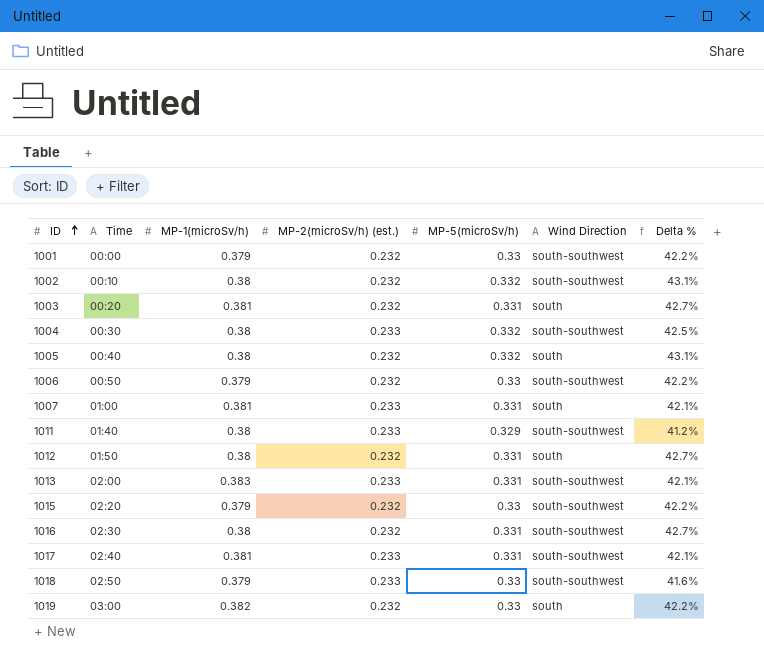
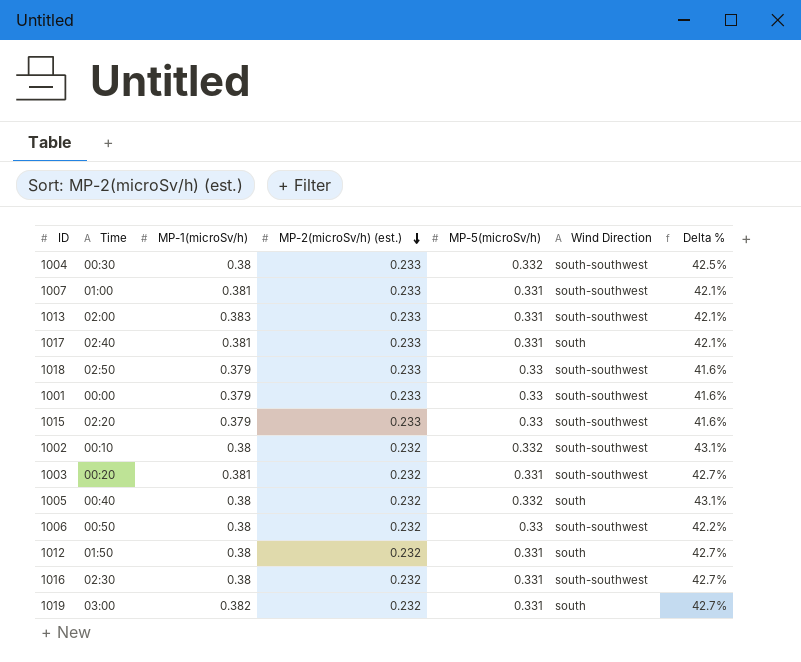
row order: ID ascending -> MP-2(microSv/h) (est.) descending
row 1011: 01:40 | 0.38 | 0.233 | 0.329 | south-southwest | 41.2% -> none
1007 | Wind Direction: south -> south-southwest
1017 | Wind Direction: south-southwest -> south
1001 | MP-2(microSv/h) (est.): 0.232 -> 0.233
1001 | Delta %: 42.2% -> 41.6%
1015 | MP-2(microSv/h) (est.): 0.232 -> 0.233
1015 | Delta %: 42.2% -> 41.6%
1003 | Wind Direction: south -> south-southwest
1006 | MP-1(microSv/h): 0.379 -> 0.38
1019 | MP-5(microSv/h): 0.33 -> 0.331
1019 | Delta %: 42.2% -> 42.7%

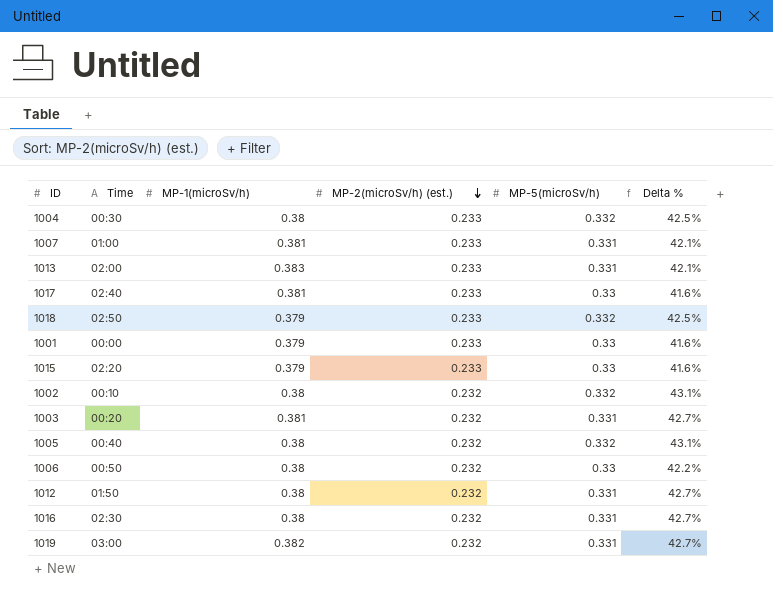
column Wind Direction | position: 6 -> none
1017 | MP-5(microSv/h): 0.331 -> 0.33
1017 | Delta %: 42.1% -> 41.6%
1018 | MP-5(microSv/h): 0.33 -> 0.332
1018 | Delta %: 41.6% -> 42.5%

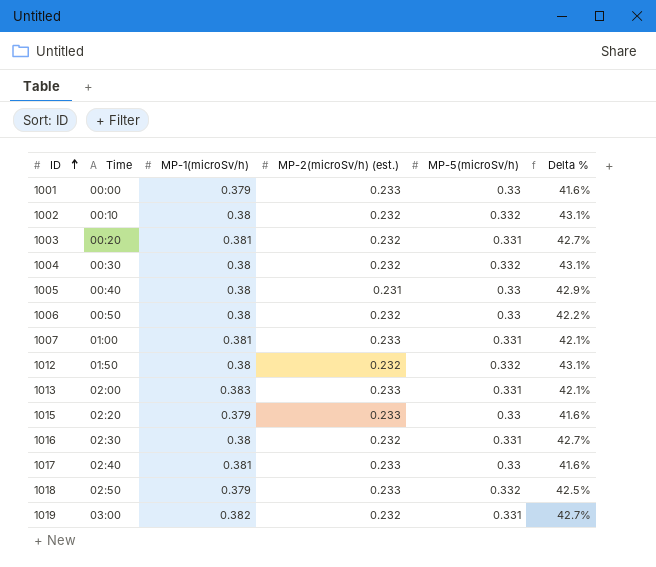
row order: MP-2(microSv/h) (est.) descending -> ID ascending
1004 | MP-2(microSv/h) (est.): 0.233 -> 0.232
1004 | Delta %: 42.5% -> 43.1%
1005 | MP-2(microSv/h) (est.): 0.232 -> 0.231
1005 | MP-5(microSv/h): 0.332 -> 0.33
1005 | Delta %: 43.1% -> 42.9%
1012 | MP-5(microSv/h): 0.331 -> 0.332
1012 | Delta %: 42.7% -> 43.1%

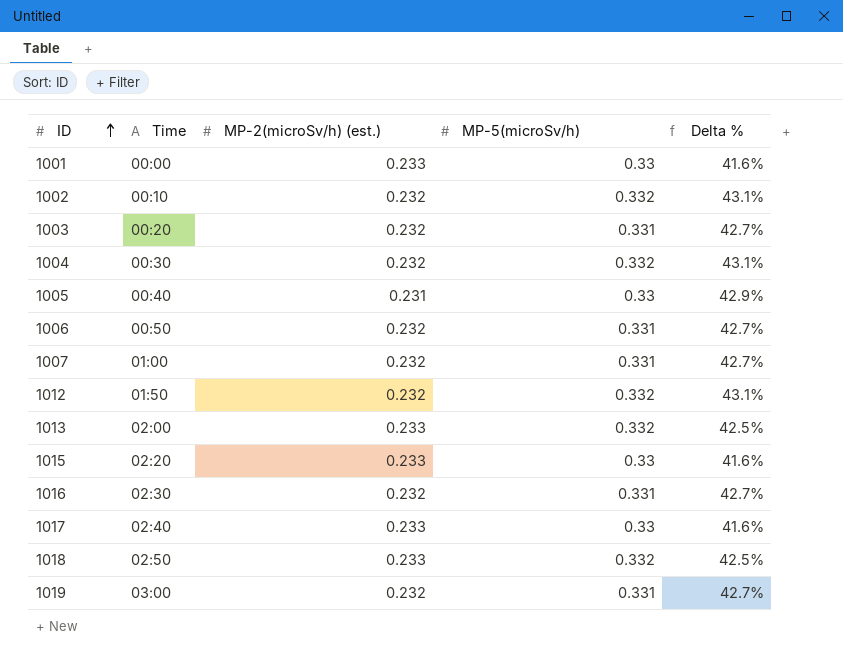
column MP-1(microSv/h) | position: 3 -> none
1006 | MP-5(microSv/h): 0.33 -> 0.331
1006 | Delta %: 42.2% -> 42.7%
1007 | MP-2(microSv/h) (est.): 0.233 -> 0.232
1007 | Delta %: 42.1% -> 42.7%
1013 | MP-5(microSv/h): 0.331 -> 0.332
1013 | Delta %: 42.1% -> 42.5%

